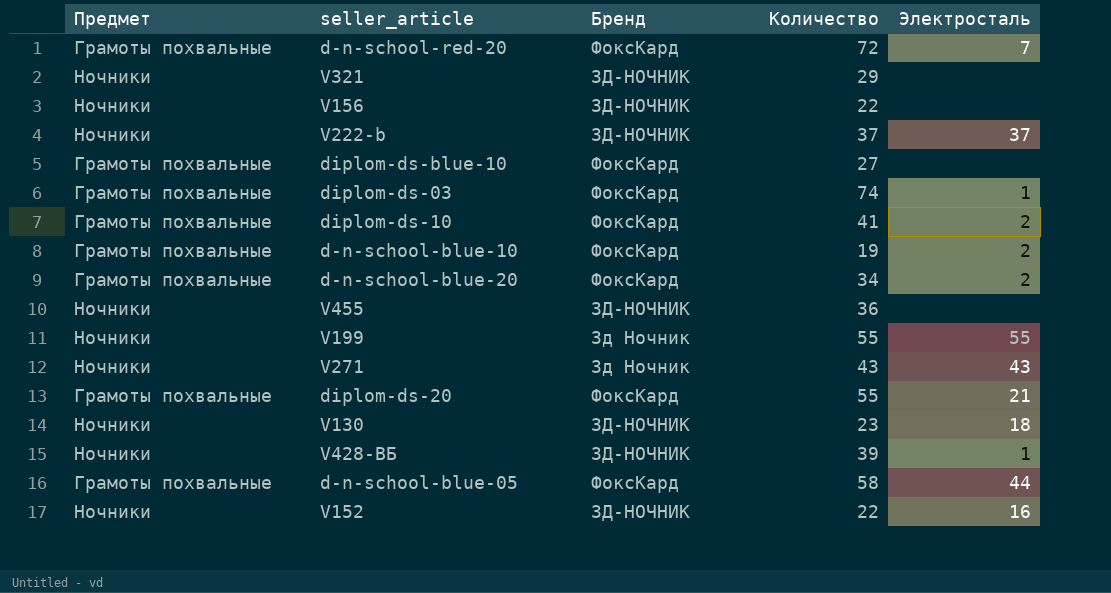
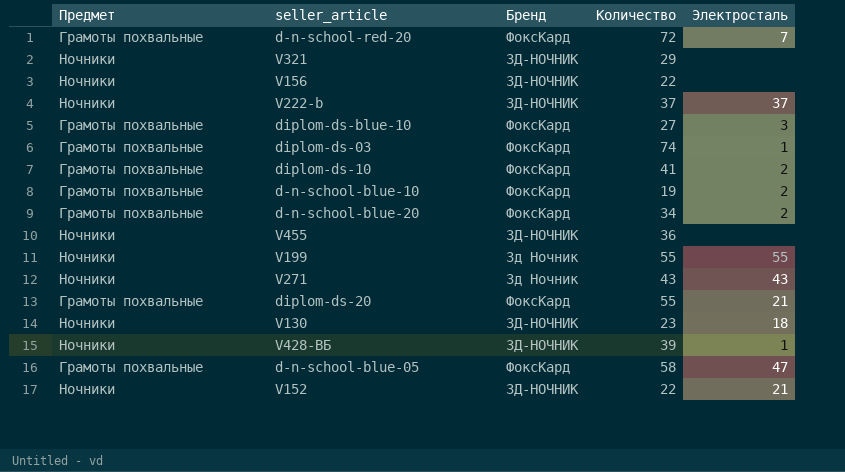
diplom-ds-blue-10 | Электросталь: none -> 3
d-n-school-blue-05 | Электросталь: 44 -> 47
V152 | Электросталь: 16 -> 21

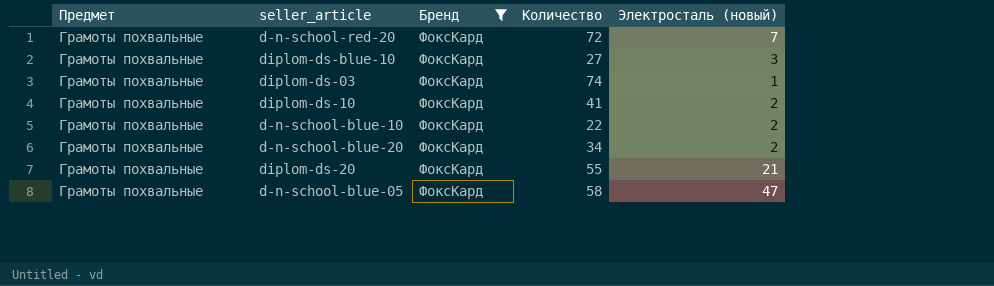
filter: none -> Бренд = ФоксКард
column name: Электросталь -> Электросталь (новый)
d-n-school-blue-10 | Количество: 19 -> 22

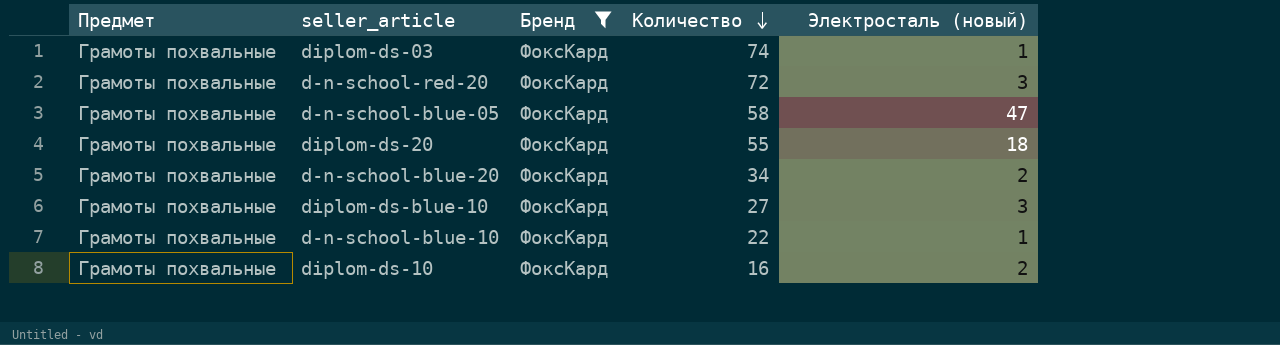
row order: none -> Количество descending
d-n-school-red-20 | Электросталь (новый): 7 -> 3
diplom-ds-20 | Электросталь (новый): 21 -> 18
d-n-school-blue-10 | Электросталь (новый): 2 -> 1
diplom-ds-10 | Количество: 41 -> 16

